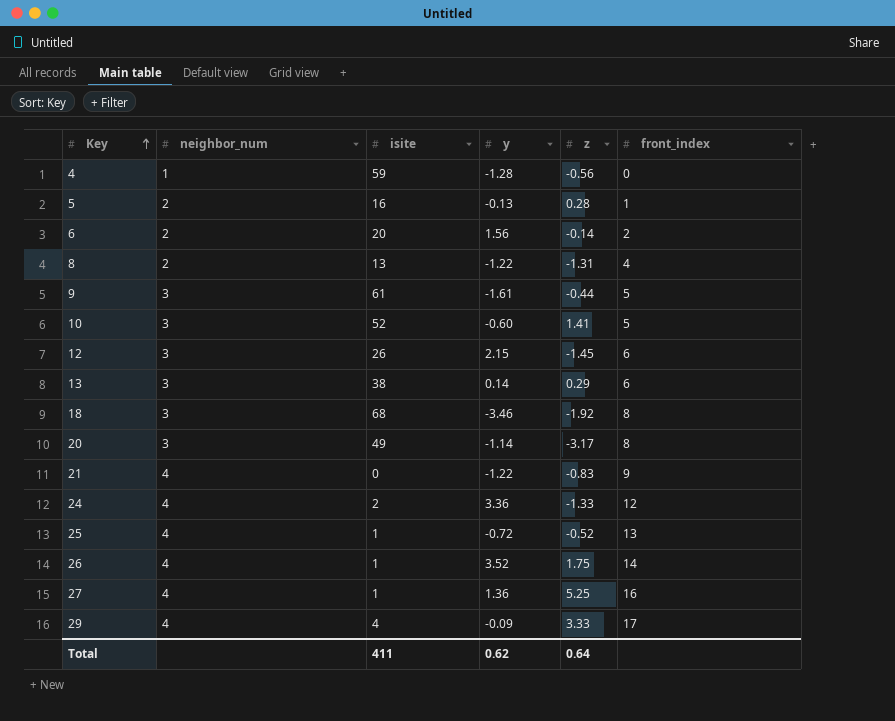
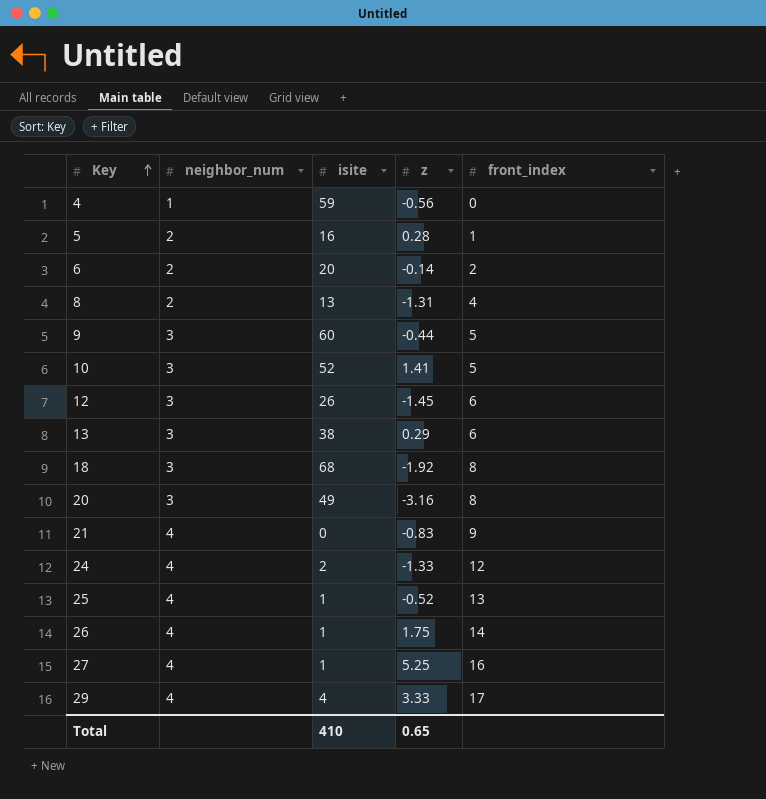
column y | position: 4 -> none
9 | isite: 61 -> 60
20 | z: -3.17 -> -3.16
Total | isite: 411 -> 410
Total | z: 0.64 -> 0.65

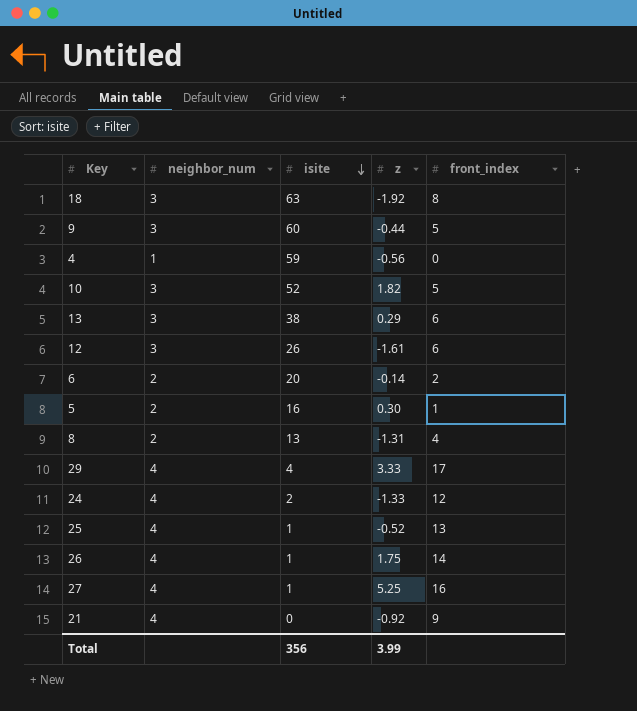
row order: Key ascending -> isite descending
row 20: 3 | 49 | -3.16 | 8 -> none
18 | isite: 68 -> 63
10 | z: 1.41 -> 1.82
12 | z: -1.45 -> -1.61
5 | z: 0.28 -> 0.30
21 | z: -0.83 -> -0.92
Total | isite: 410 -> 356
Total | z: 0.65 -> 3.99

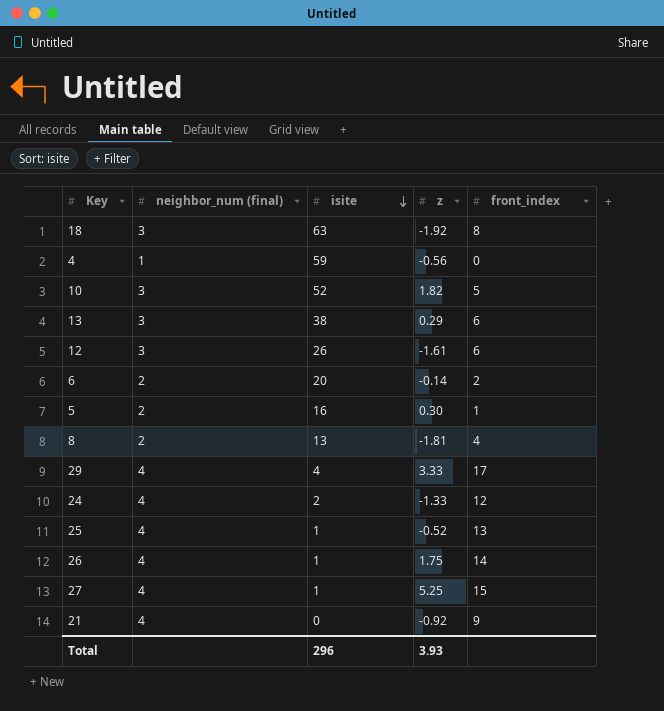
column name: neighbor_num -> neighbor_num (final)
row 9: 3 | 60 | -0.44 | 5 -> none
8 | z: -1.31 -> -1.81
27 | front_index: 16 -> 15
Total | isite: 356 -> 296
Total | z: 3.99 -> 3.93

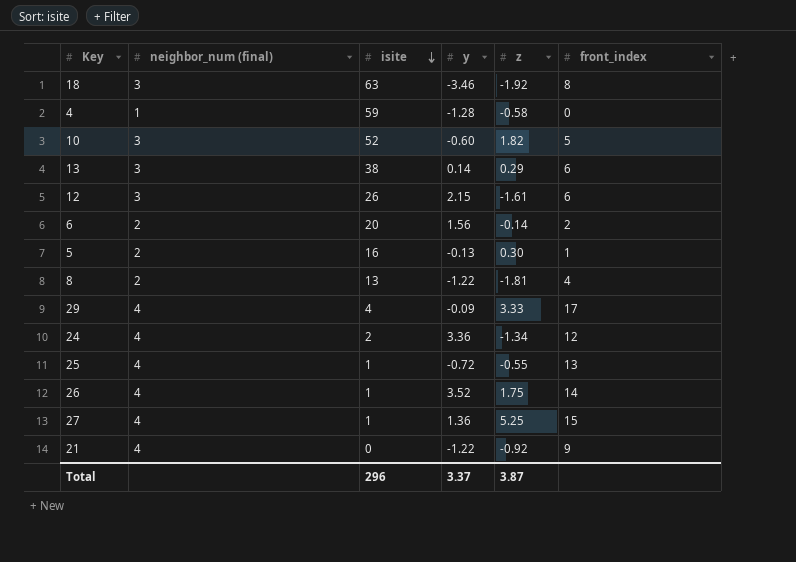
column y | position: none -> 4
4 | z: -0.56 -> -0.58
24 | z: -1.33 -> -1.34
25 | z: -0.52 -> -0.55
Total | z: 3.93 -> 3.87

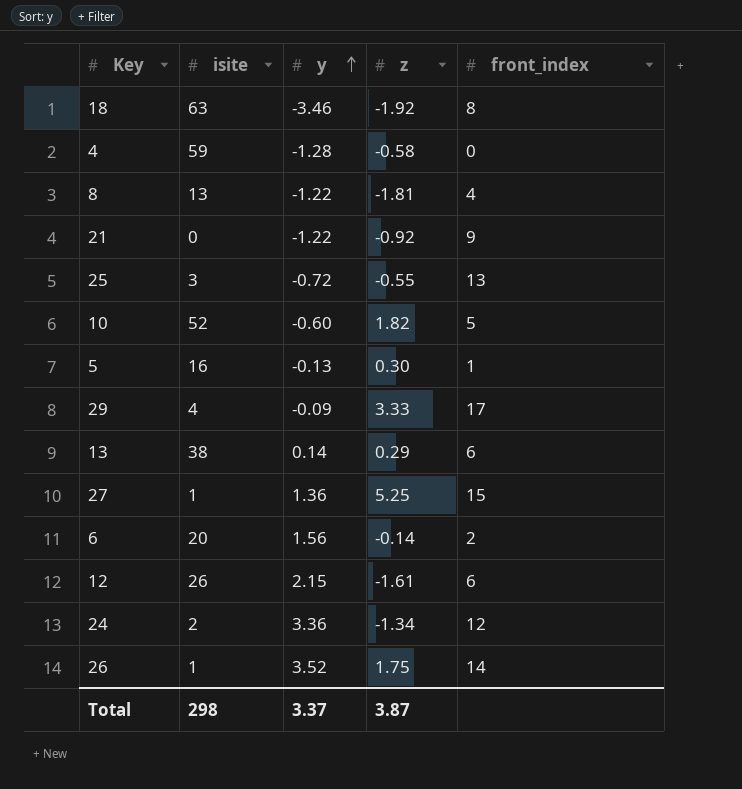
row order: isite descending -> y ascending
column neighbor_num (final) | position: 2 -> none
25 | isite: 1 -> 3
Total | isite: 296 -> 298

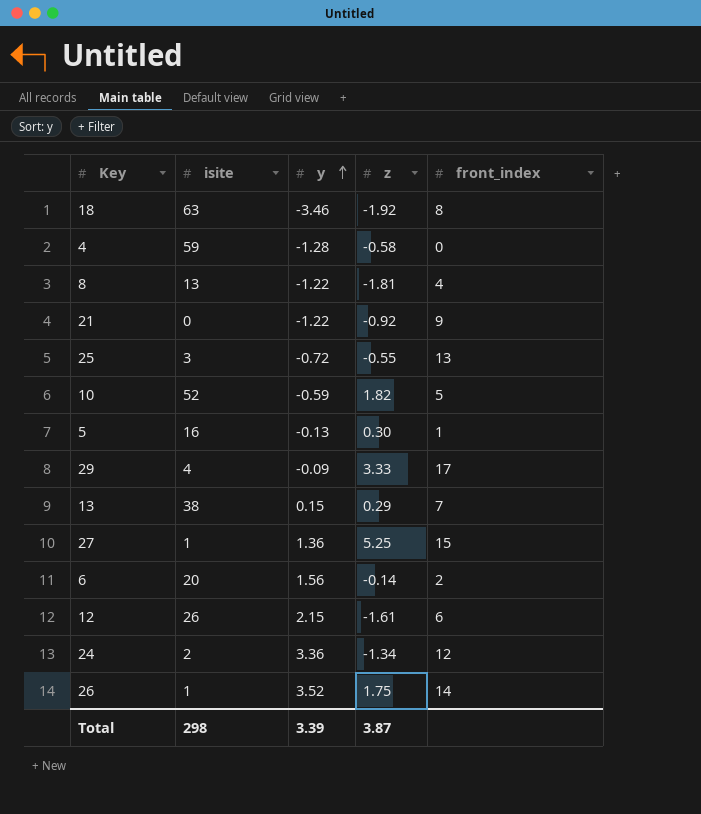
10 | y: -0.60 -> -0.59
13 | y: 0.14 -> 0.15
13 | front_index: 6 -> 7
Total | y: 3.37 -> 3.39

